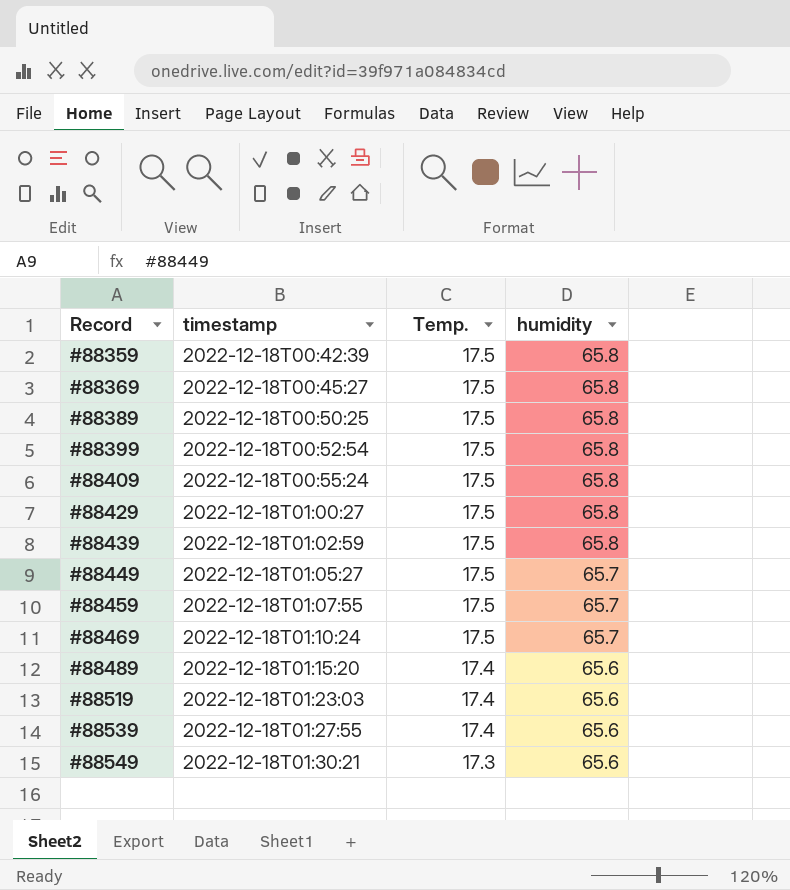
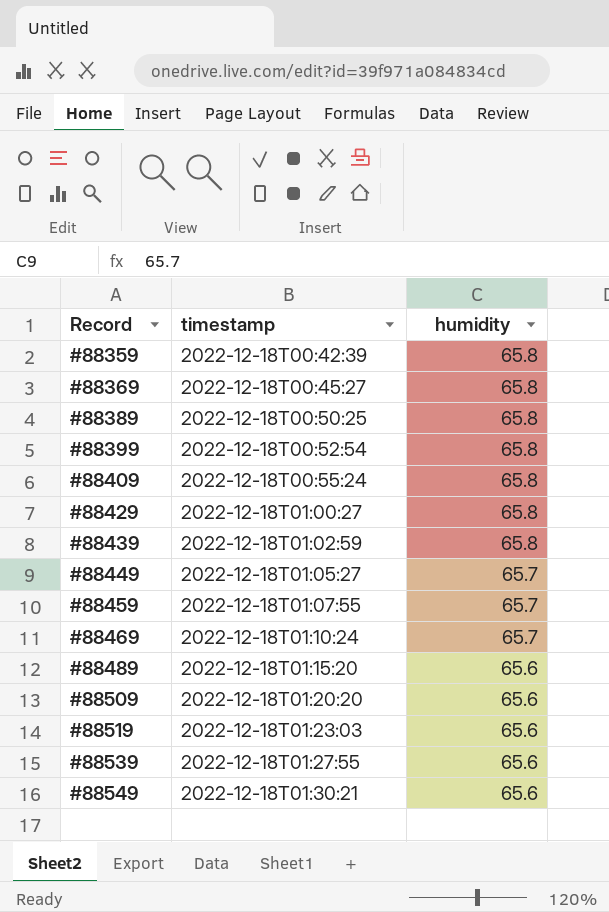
column Temp. | position: 3 -> none
row #88509: none -> 2022-12-18T01:20:20 | 65.6

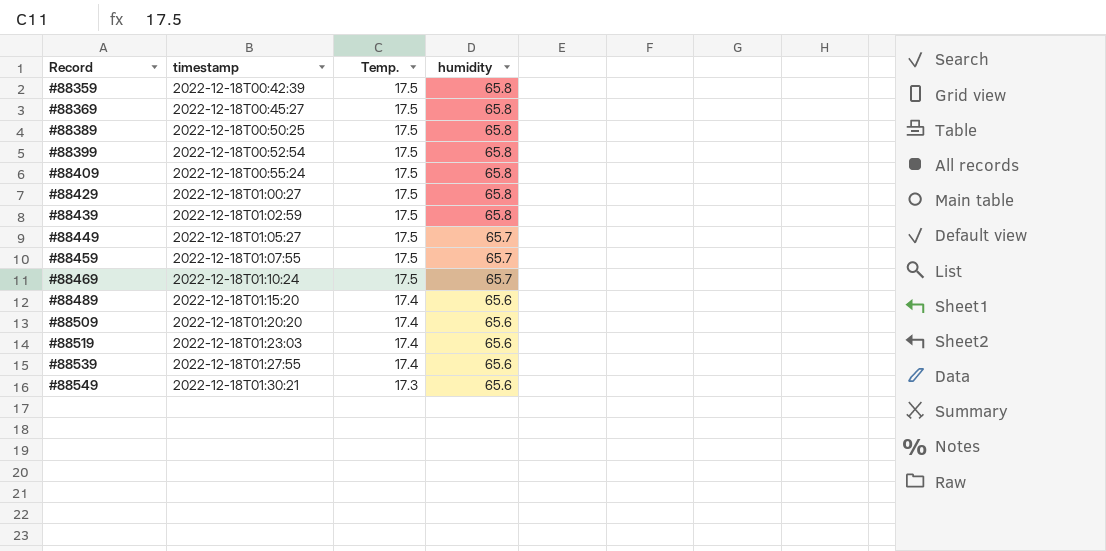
column Temp. | position: none -> 3

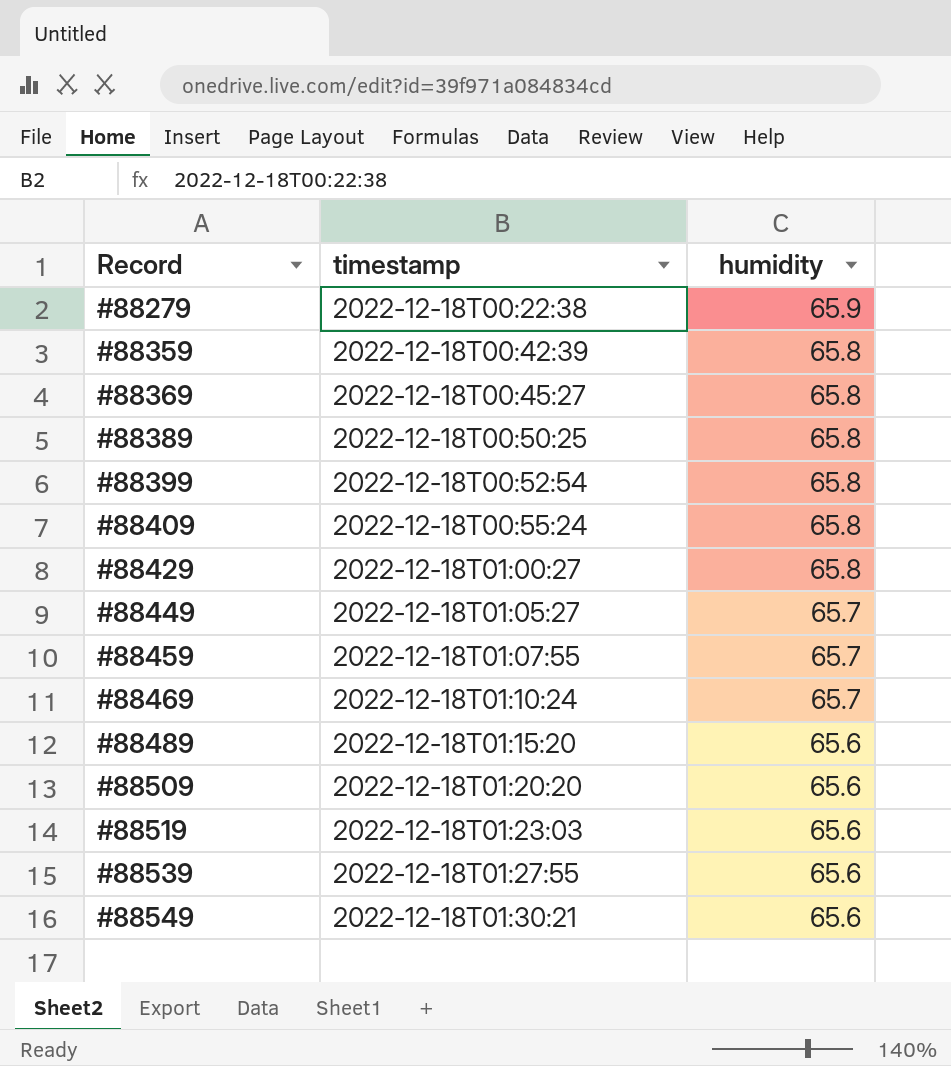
column Temp. | position: 3 -> none
row #88439: 2022-12-18T01:02:59 | 17.5 | 65.8 -> none
row #88279: none -> 2022-12-18T00:22:38 | 65.9

